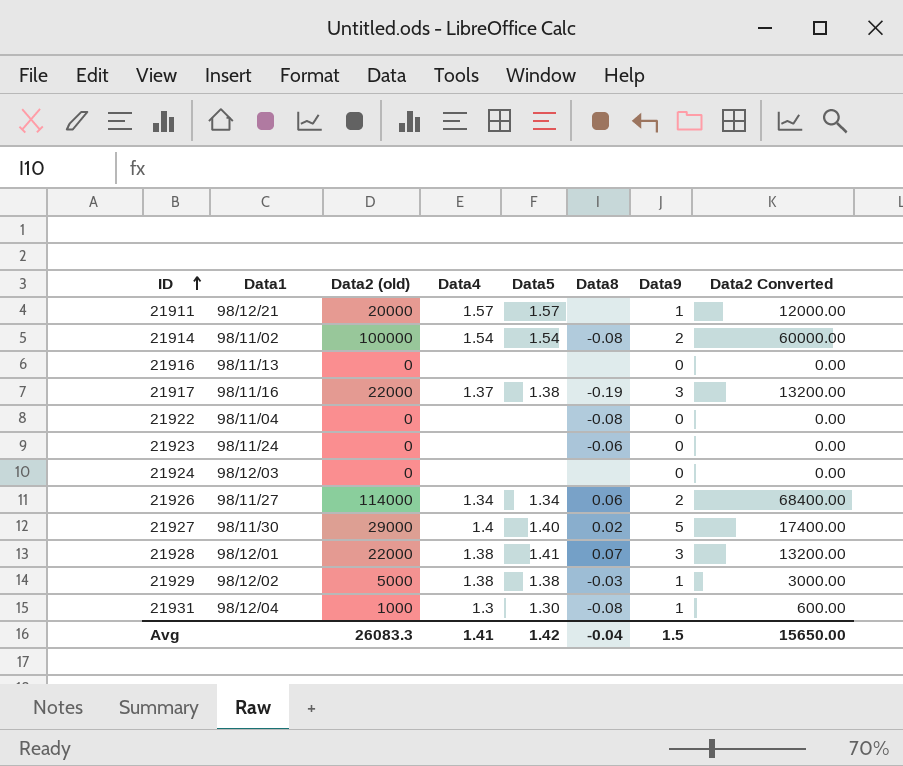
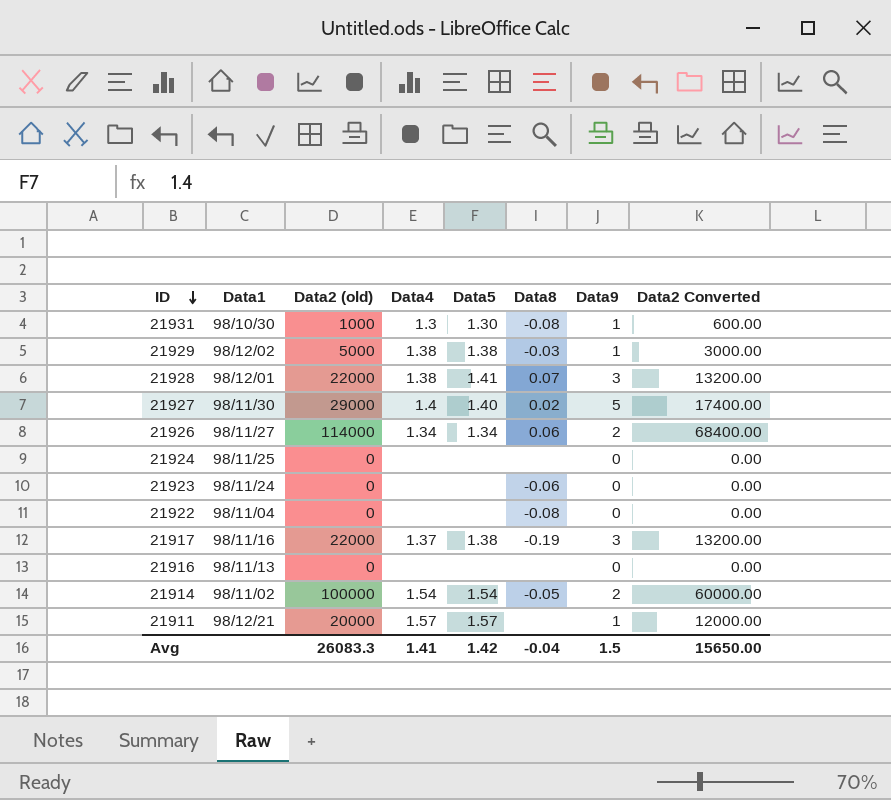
row order: ID ascending -> ID descending
21931 | Data1: 98/12/04 -> 98/10/30
21924 | Data1: 98/12/03 -> 98/11/25
21914 | Data8: -0.08 -> -0.05

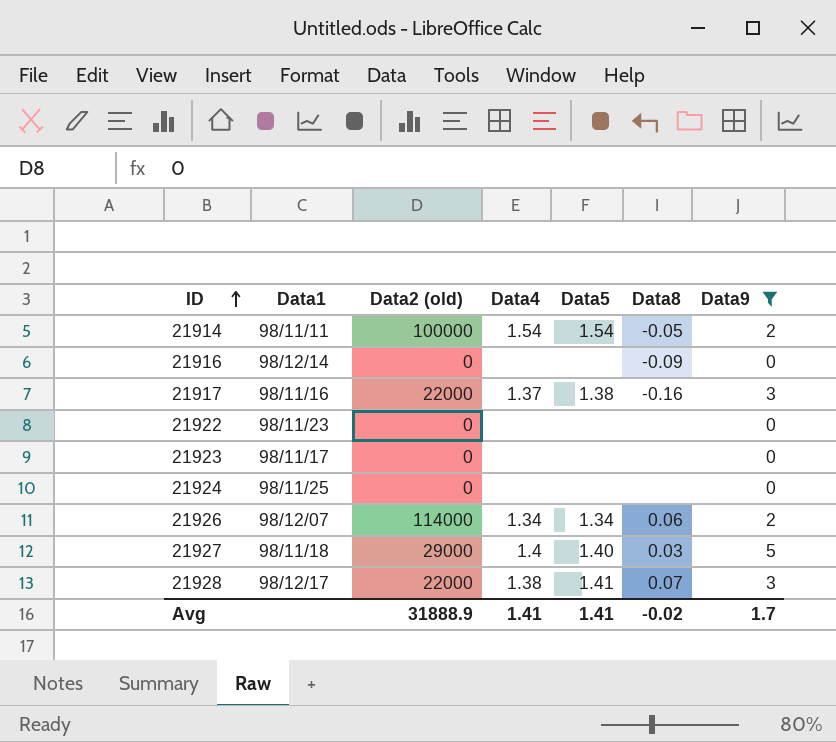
filter: none -> Data9 != 1
row order: ID descending -> ID ascending
column Data2 Converted | formula: [Data2 (old)] * 0.6 -> none
21914 | Data1: 98/11/02 -> 98/11/11
21916 | Data1: 98/11/13 -> 98/12/14
21916 | Data8: none -> -0.09
21917 | Data8: -0.19 -> -0.16
21922 | Data1: 98/11/04 -> 98/11/23
21922 | Data8: -0.08 -> none
21923 | Data1: 98/11/24 -> 98/11/17
21923 | Data8: -0.06 -> none
21926 | Data1: 98/11/27 -> 98/12/07
21927 | Data1: 98/11/30 -> 98/11/18
21927 | Data8: 0.02 -> 0.03
21928 | Data1: 98/12/01 -> 98/12/17
Avg | Data2 (old): 26083.3 -> 31888.9
Avg | Data5: 1.42 -> 1.41
Avg | Data8: -0.04 -> -0.02
Avg | Data9: 1.5 -> 1.7

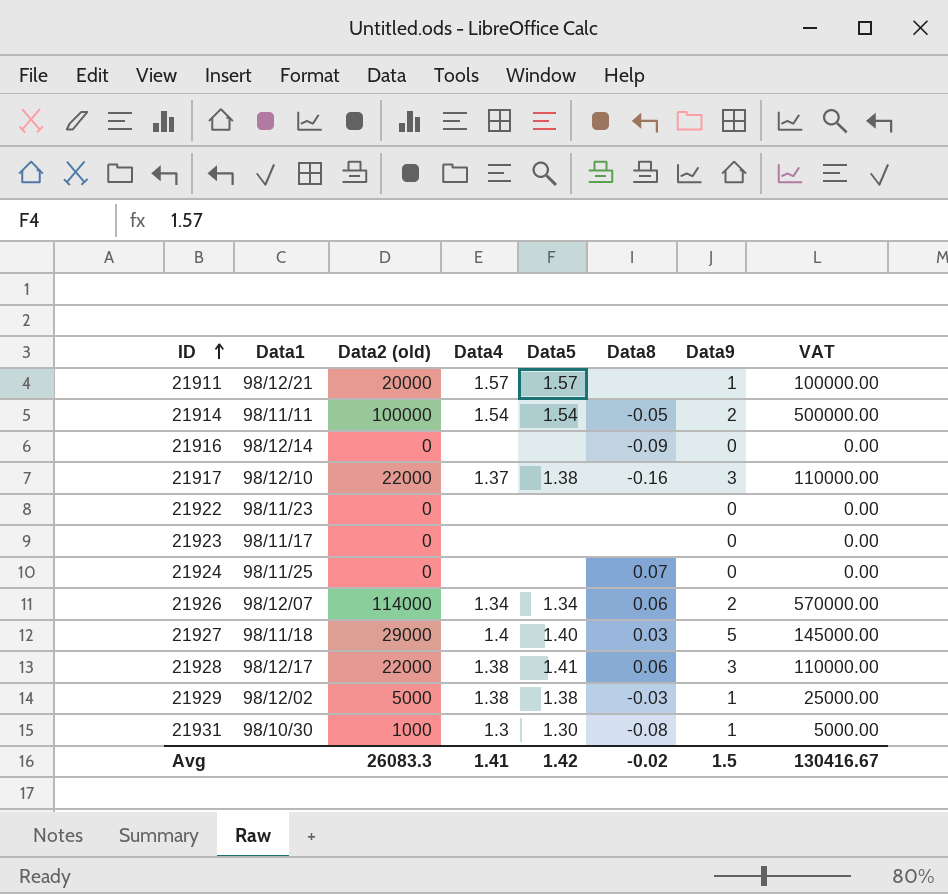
filter: Data9 != 1 -> none
column VAT | formula: none -> [Data2 (old)] * 5
21917 | Data1: 98/11/16 -> 98/12/10
21924 | Data8: none -> 0.07
21928 | Data8: 0.07 -> 0.06
Avg | Data2 (old): 31888.9 -> 26083.3
Avg | Data5: 1.41 -> 1.42
Avg | Data9: 1.7 -> 1.5

